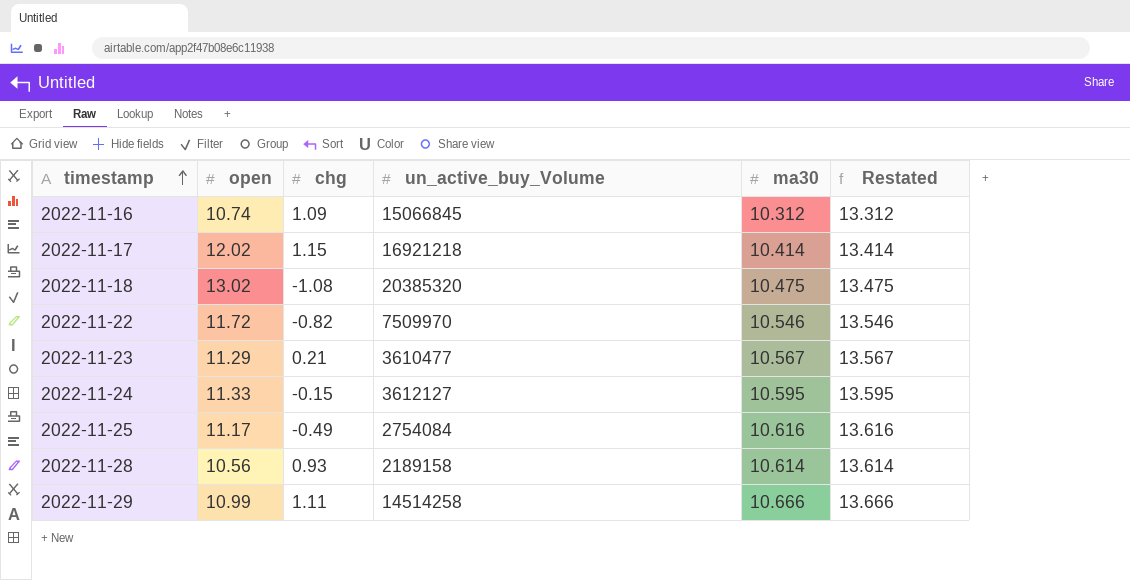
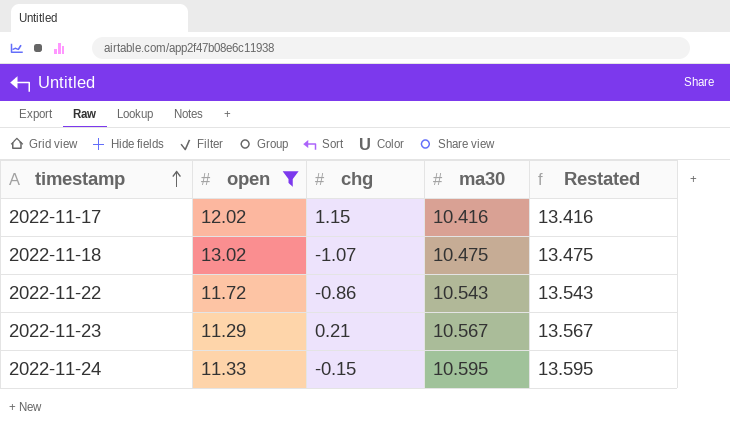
filter: none -> open >= 11.29
column un_active_buy_Volume | position: 4 -> none
2022-11-17 | ma30: 10.414 -> 10.416
2022-11-17 | Restated: 13.414 -> 13.416
2022-11-18 | chg: -1.08 -> -1.07
2022-11-22 | chg: -0.82 -> -0.86
2022-11-22 | ma30: 10.546 -> 10.543
2022-11-22 | Restated: 13.546 -> 13.543

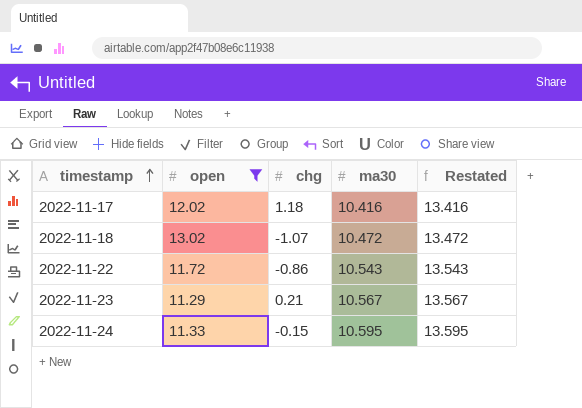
2022-11-17 | chg: 1.15 -> 1.18
2022-11-18 | ma30: 10.475 -> 10.472
2022-11-18 | Restated: 13.475 -> 13.472

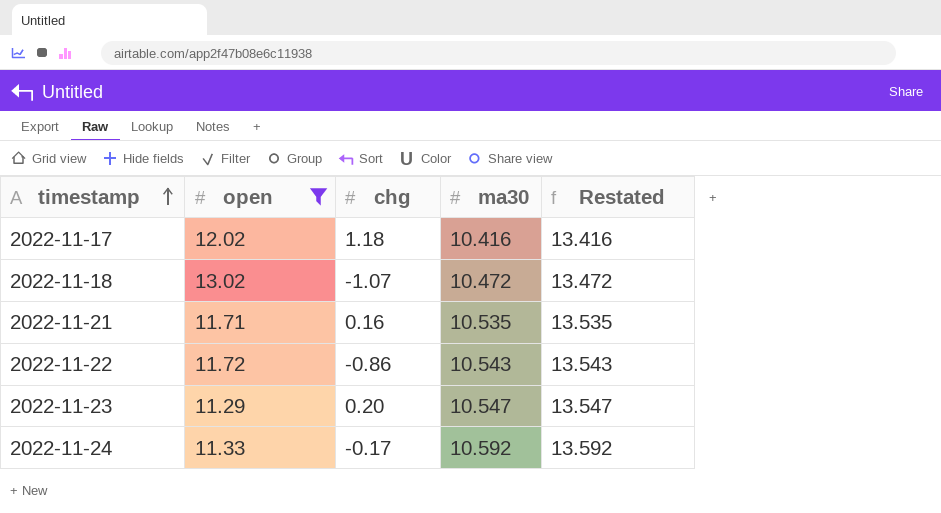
row 2022-11-21: none -> 11.71 | 0.16 | 10.535 | 13.535
2022-11-23 | chg: 0.21 -> 0.20
2022-11-23 | ma30: 10.567 -> 10.547
2022-11-23 | Restated: 13.567 -> 13.547
2022-11-24 | chg: -0.15 -> -0.17
2022-11-24 | ma30: 10.595 -> 10.592
2022-11-24 | Restated: 13.595 -> 13.592

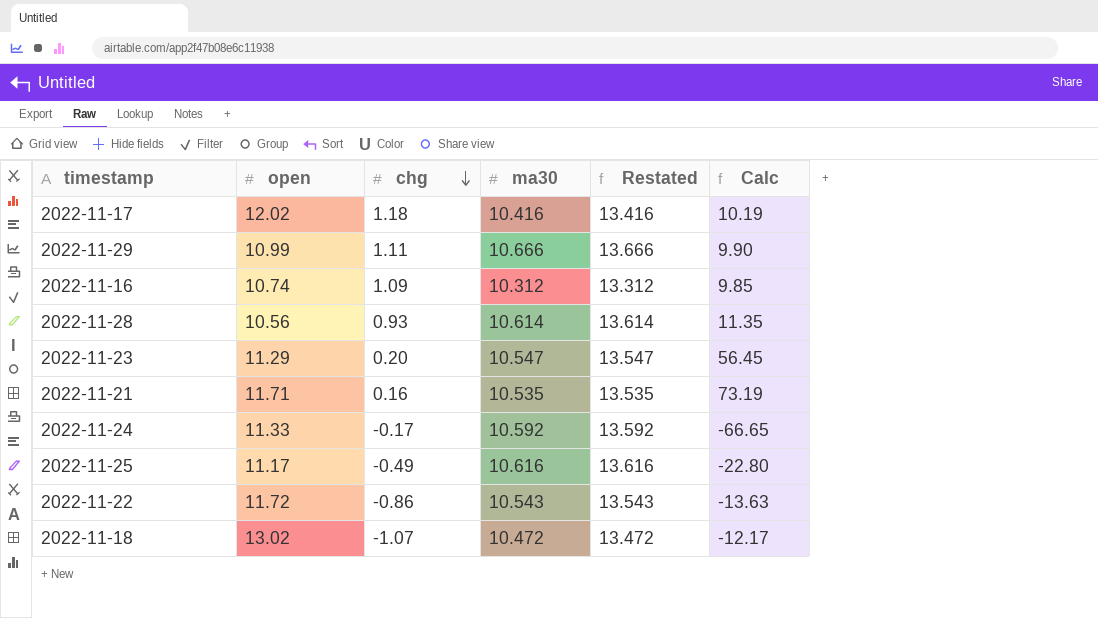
filter: open >= 11.29 -> none
row order: timestamp ascending -> chg descending
column Calc | formula: none -> [open] / [chg]

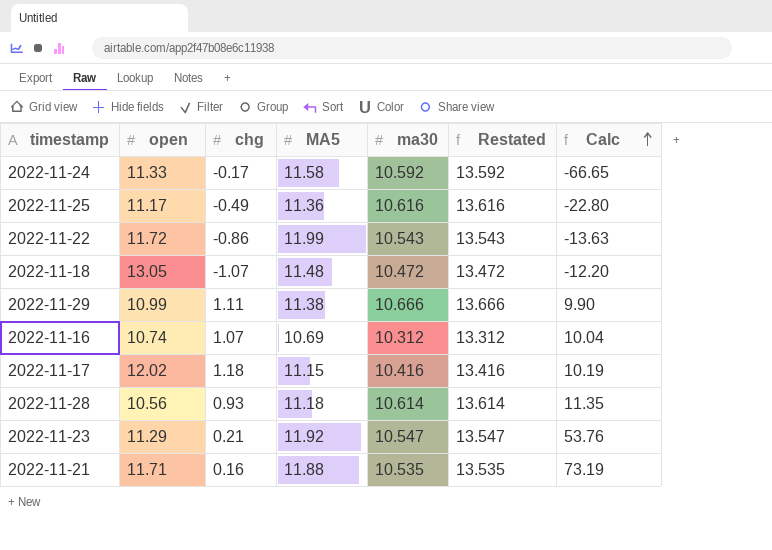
row order: chg descending -> Calc ascending
column MA5 | position: none -> 4
2022-11-18 | open: 13.02 -> 13.05
2022-11-18 | Calc: -12.17 -> -12.20
2022-11-16 | chg: 1.09 -> 1.07
2022-11-16 | Calc: 9.85 -> 10.04
2022-11-23 | chg: 0.20 -> 0.21
2022-11-23 | Calc: 56.45 -> 53.76

